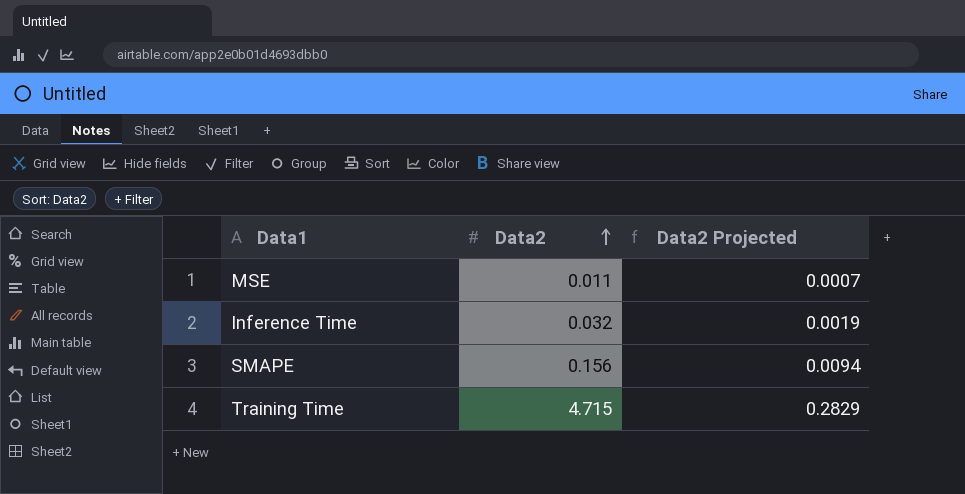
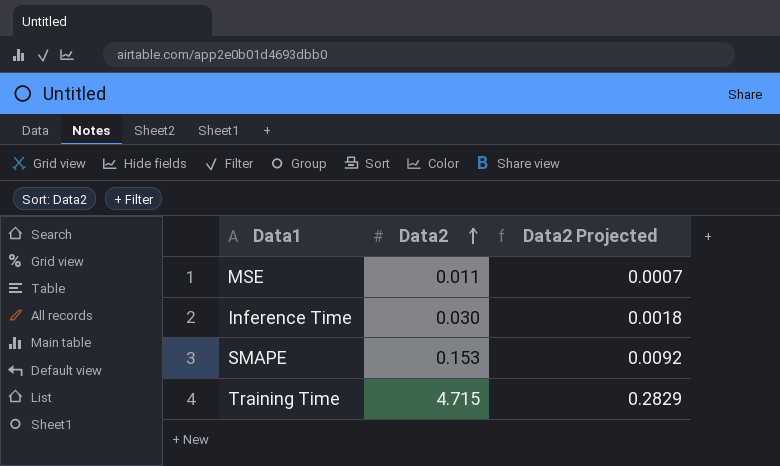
Inference Time | Data2: 0.032 -> 0.030
Inference Time | Data2 Projected: 0.0019 -> 0.0018
SMAPE | Data2: 0.156 -> 0.153
SMAPE | Data2 Projected: 0.0094 -> 0.0092

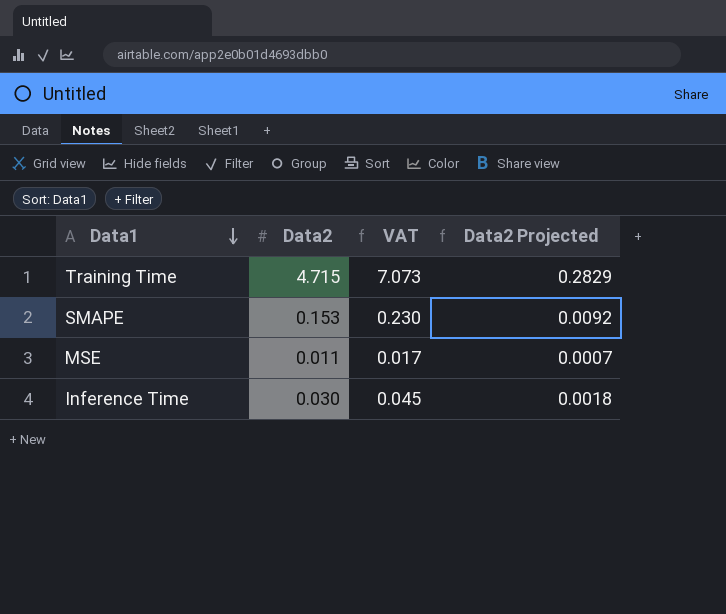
row order: Data2 ascending -> Data1 descending
column VAT | formula: none -> [Data2] * 1.5

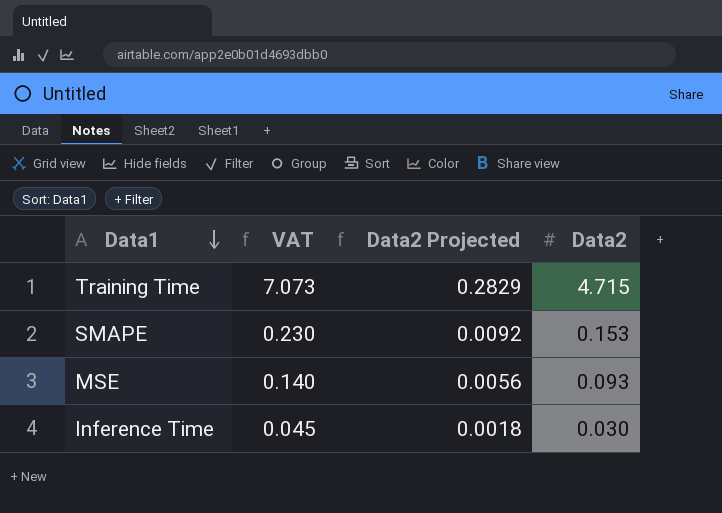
column Data2 | position: 2 -> 4
MSE | VAT: 0.017 -> 0.140
MSE | Data2 Projected: 0.0007 -> 0.0056
MSE | Data2: 0.011 -> 0.093

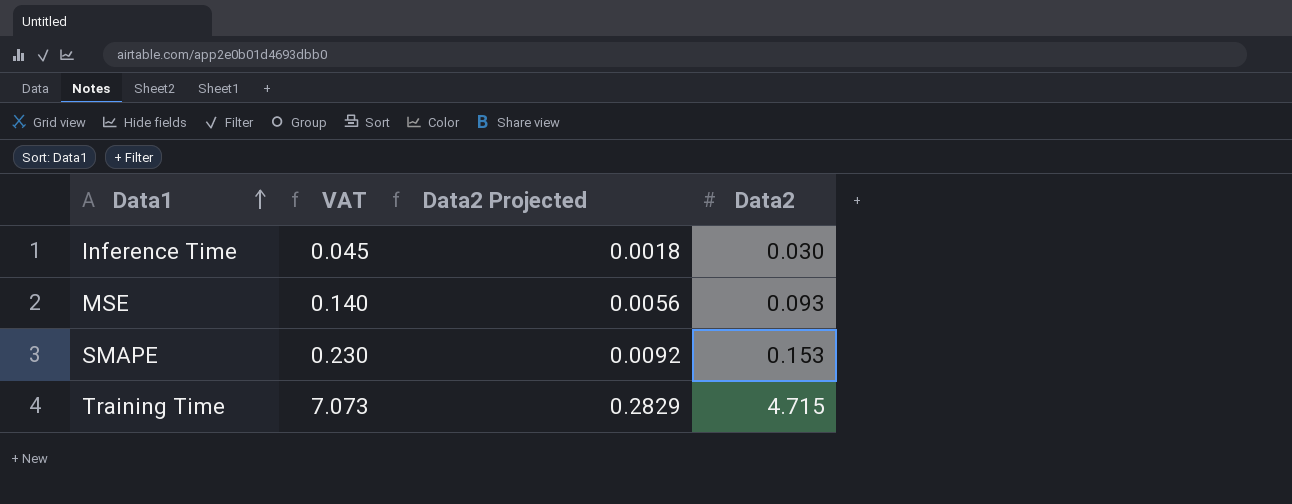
row order: Data1 descending -> Data1 ascending

